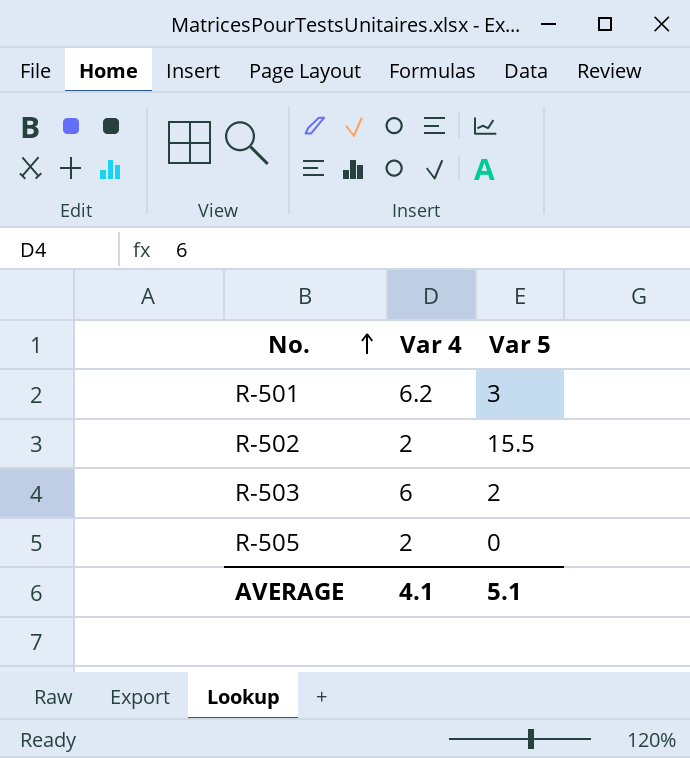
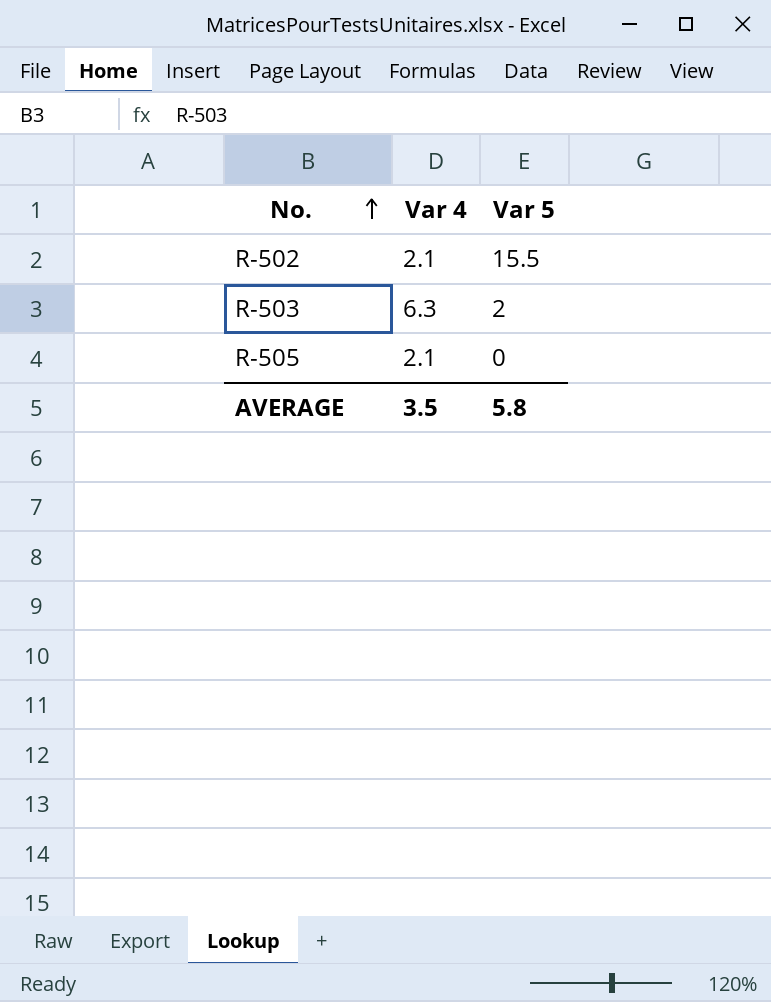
row R-501: 6.2 | 3 -> none
R-502 | Var 4: 2 -> 2.1
R-503 | Var 4: 6 -> 6.3
R-505 | Var 4: 2 -> 2.1
AVERAGE | Var 4: 4.1 -> 3.5
AVERAGE | Var 5: 5.1 -> 5.8

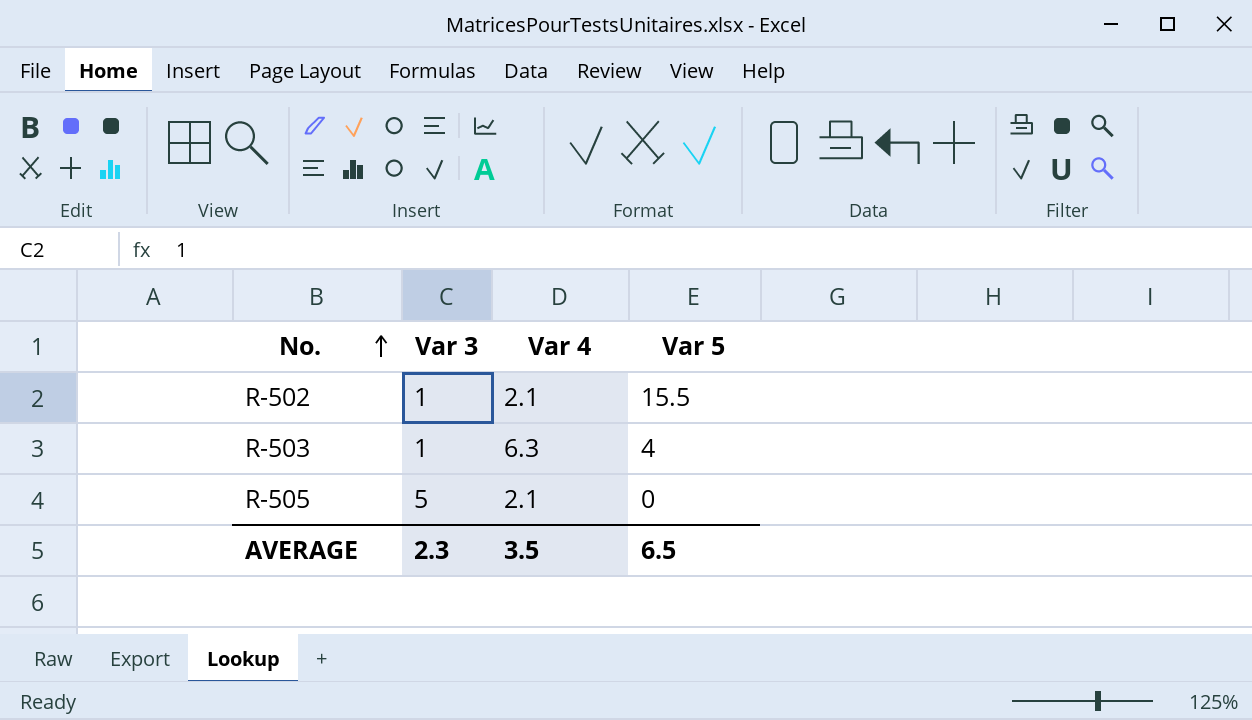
column Var 3 | position: none -> 2
R-503 | Var 5: 2 -> 4
AVERAGE | Var 5: 5.8 -> 6.5

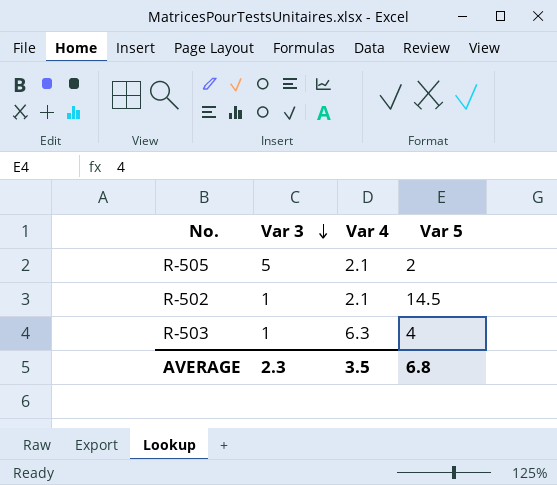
row order: No. ascending -> Var 3 descending
R-505 | Var 5: 0 -> 2
R-502 | Var 5: 15.5 -> 14.5
AVERAGE | Var 5: 6.5 -> 6.8

